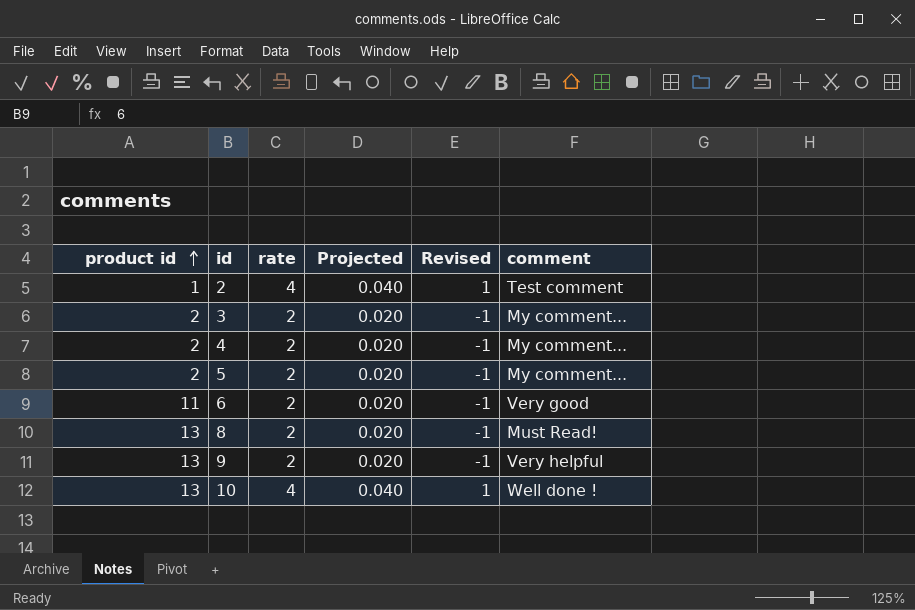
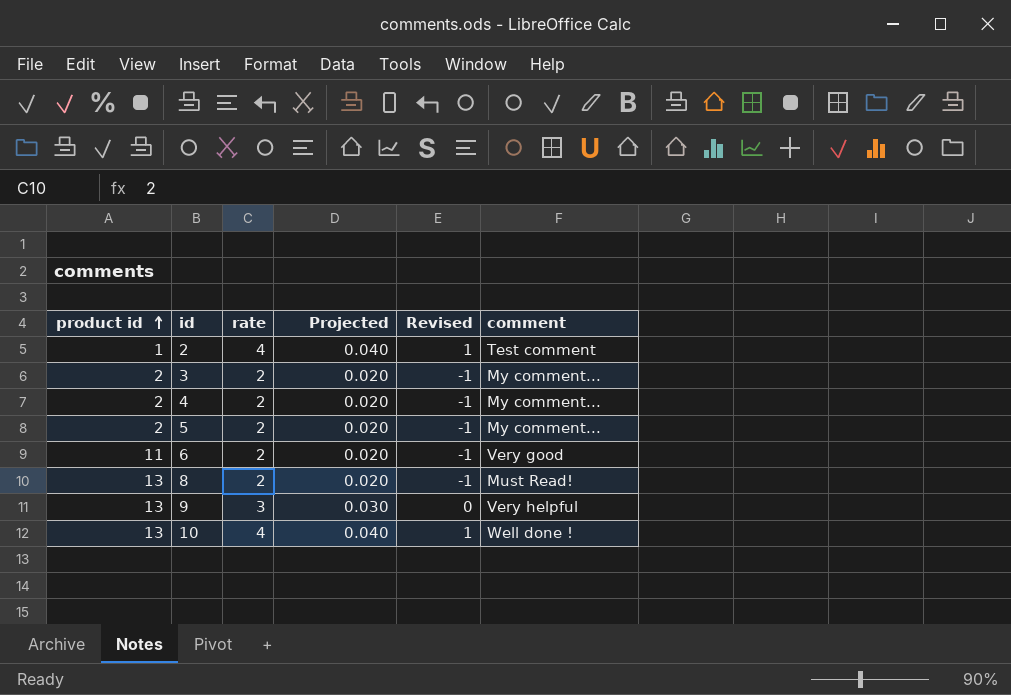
9 | rate: 2 -> 3
9 | Projected: 0.020 -> 0.030
9 | Revised: -1 -> 0

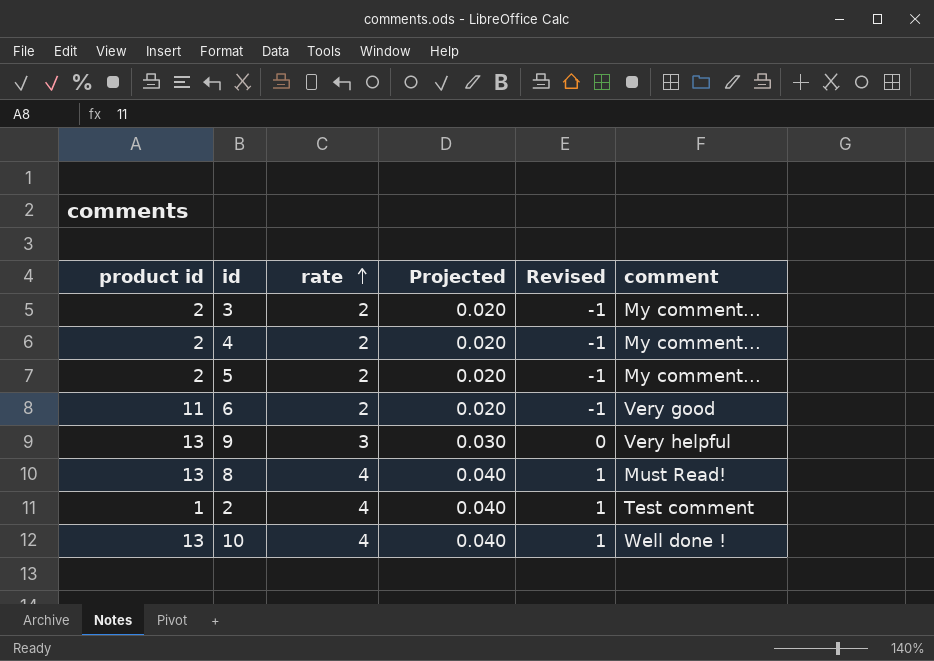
row order: product id ascending -> rate ascending
8 | rate: 2 -> 4
8 | Projected: 0.020 -> 0.040
8 | Revised: -1 -> 1

